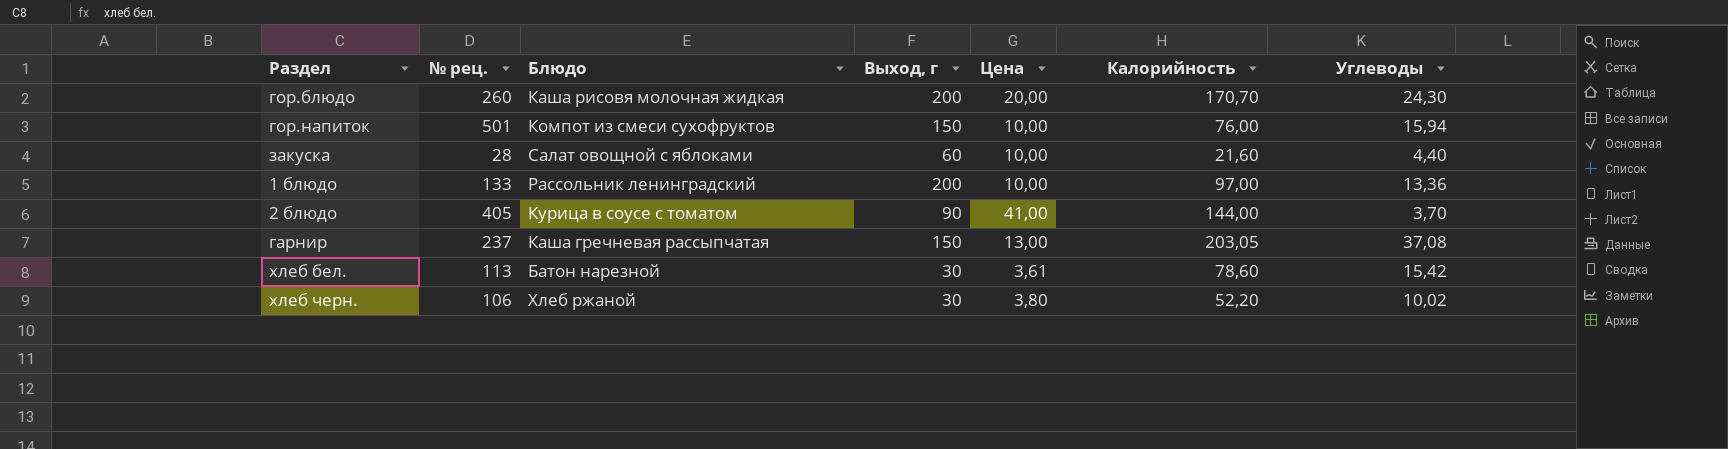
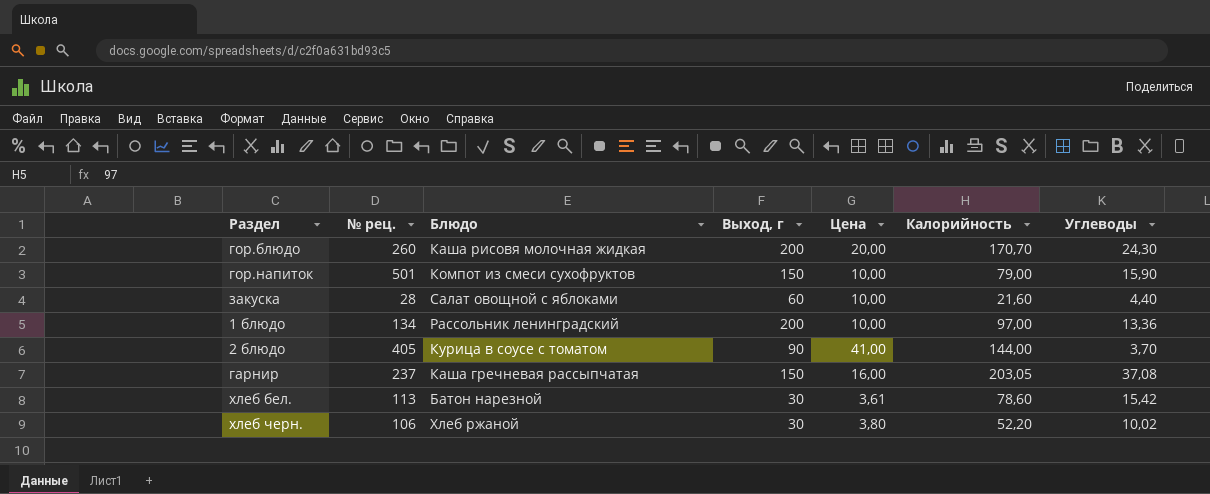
гор.напиток | Калорийность: 76,00 -> 79,00
гор.напиток | Углеводы: 15,94 -> 15,90
1 блюдо | № рец.: 133 -> 134
гарнир | Цена: 13,00 -> 16,00

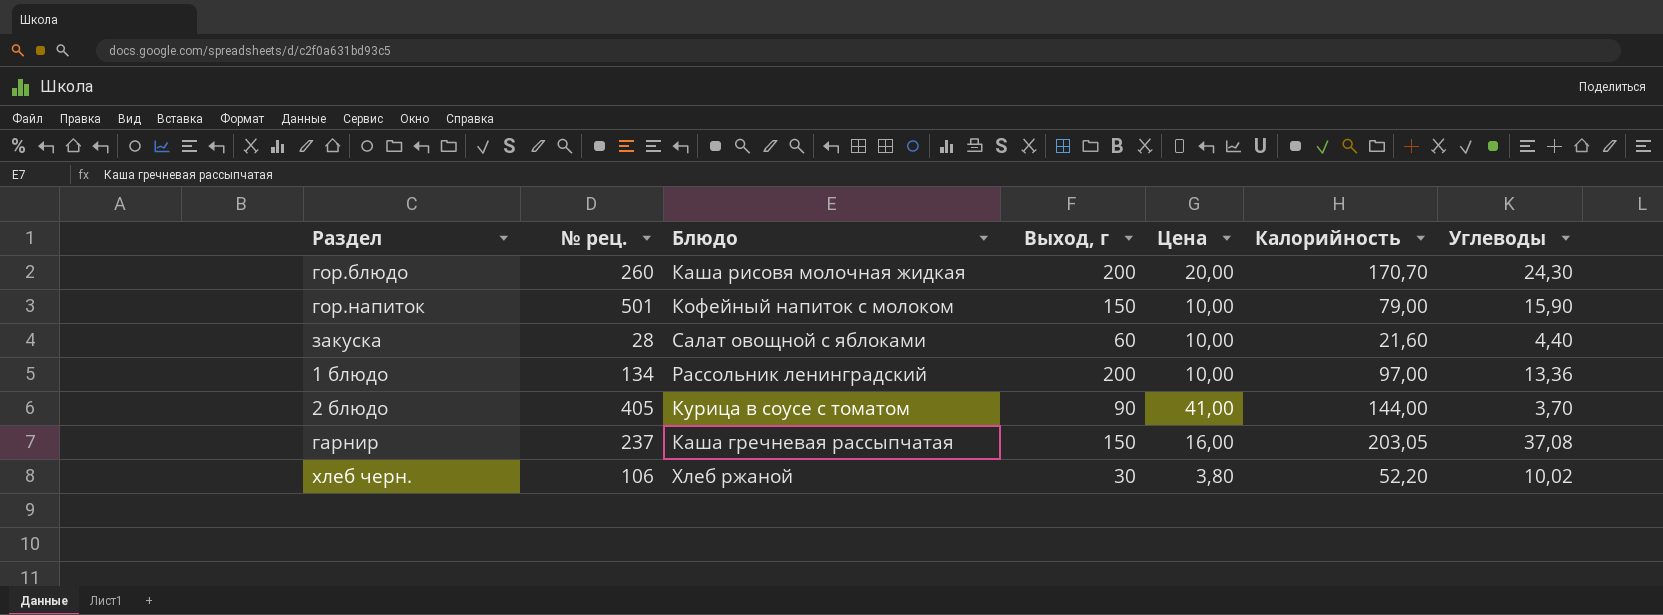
row хлеб бел.: 113 | Батон нарезной | 30 | 3,61 | 78,60 | 15,42 -> none
гор.напиток | Блюдо: Компот из смеси сухофруктов -> Кофейный напиток с молоком

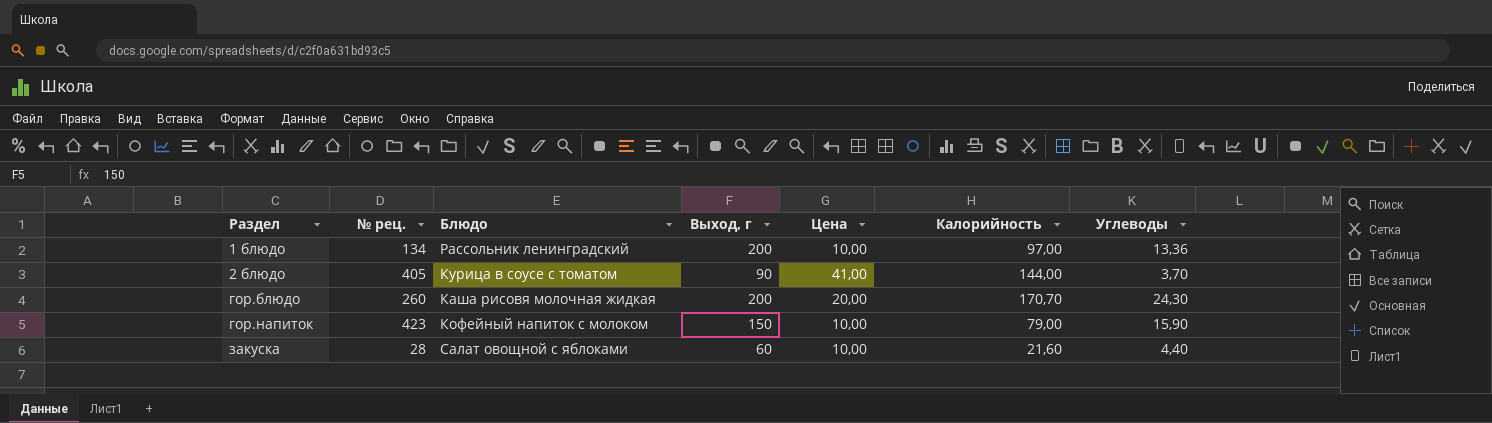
row order: none -> Раздел ascending
row гарнир: 237 | Каша гречневая рассыпчатая | 150 | 16,00 | 203,05 | 37,08 -> none
row хлеб черн.: 106 | Хлеб ржаной | 30 | 3,80 | 52,20 | 10,02 -> none
гор.напиток | № рец.: 501 -> 423

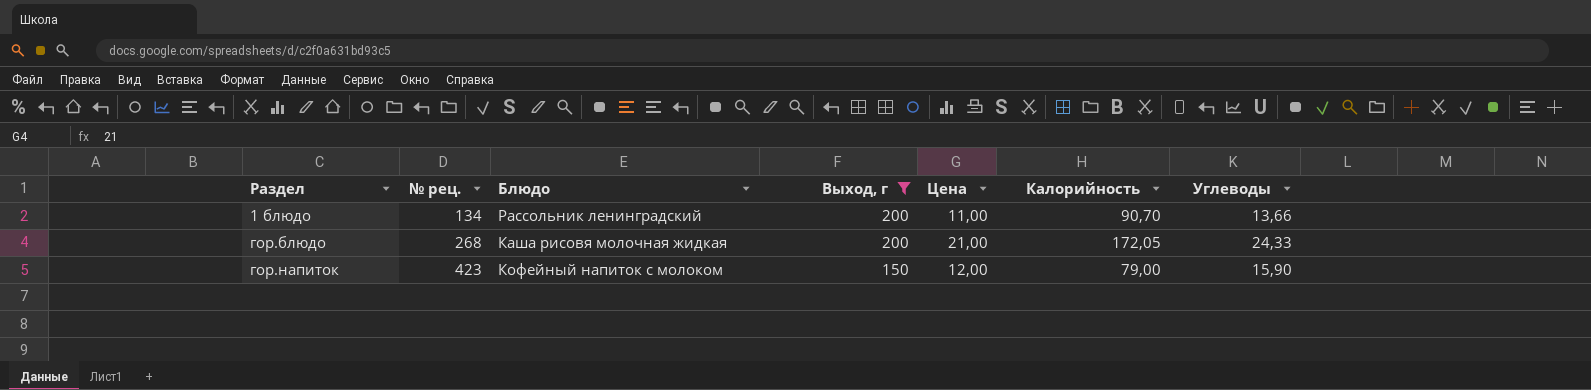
filter: none -> Выход, г >= 150
1 блюдо | Цена: 10,00 -> 11,00
1 блюдо | Калорийность: 97,00 -> 90,70
1 блюдо | Углеводы: 13,36 -> 13,66
гор.блюдо | № рец.: 260 -> 268
гор.блюдо | Цена: 20,00 -> 21,00
гор.блюдо | Калорийность: 170,70 -> 172,05
гор.блюдо | Углеводы: 24,30 -> 24,33
гор.напиток | Цена: 10,00 -> 12,00

